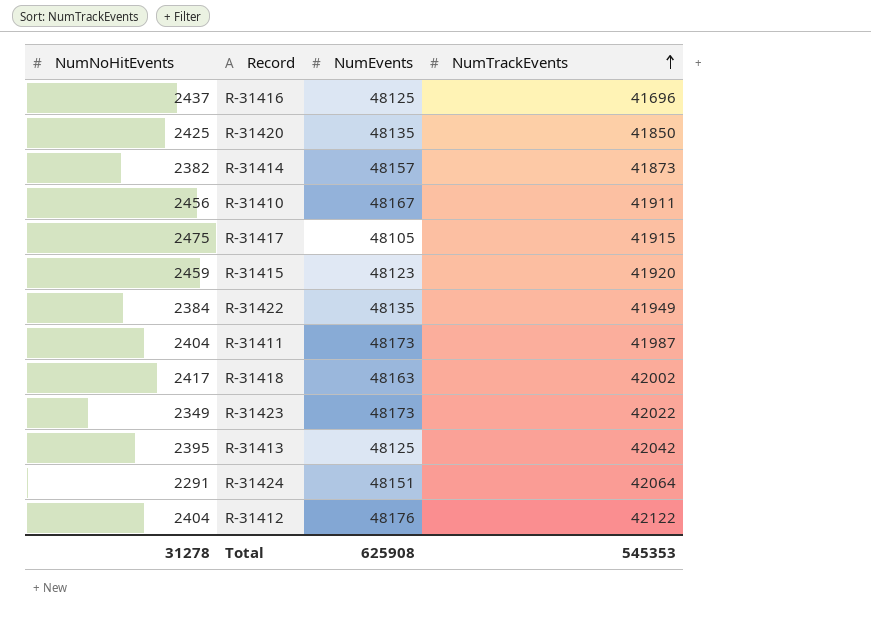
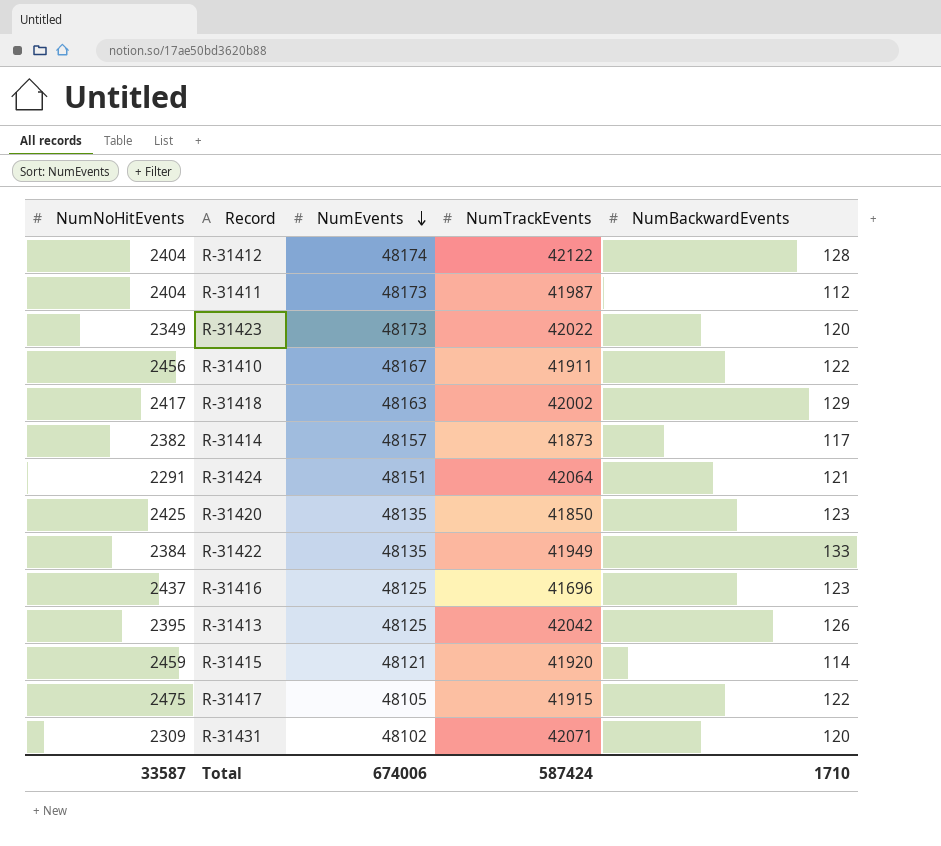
row order: NumTrackEvents ascending -> NumEvents descending
column NumBackwardEvents | position: none -> 5
R-31412 | NumEvents: 48176 -> 48174
R-31415 | NumEvents: 48123 -> 48121
row R-31431: none -> 2309 | 48102 | 42071 | 120
Total | NumNoHitEvents: 31278 -> 33587
Total | NumEvents: 625908 -> 674006
Total | NumTrackEvents: 545353 -> 587424

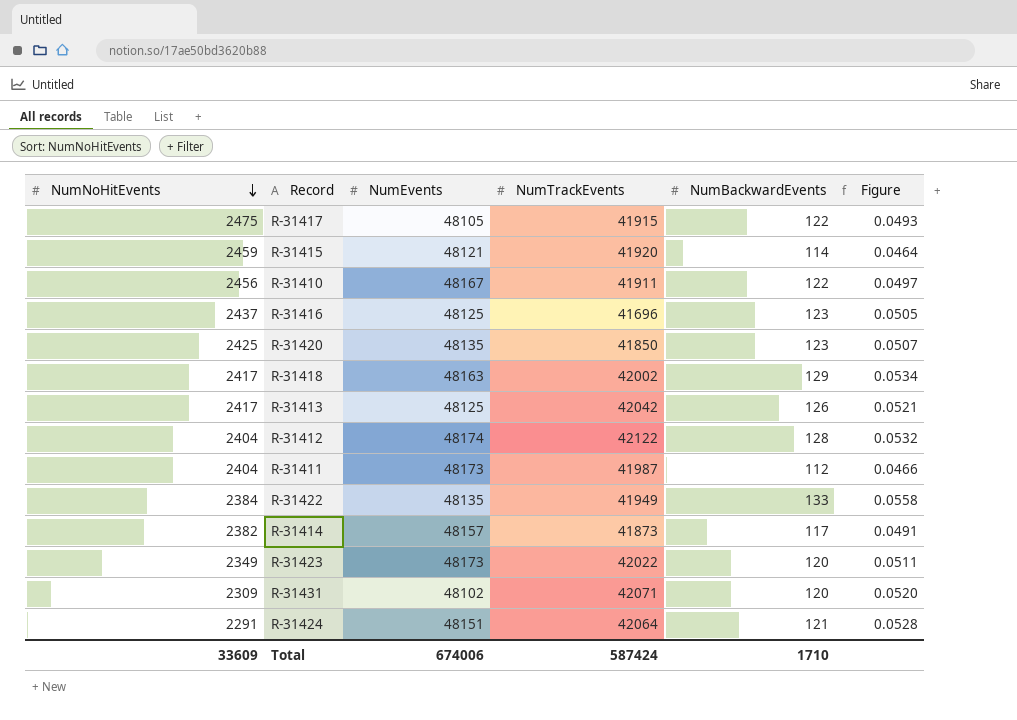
row order: NumEvents descending -> NumNoHitEvents descending
column Figure | formula: none -> [NumBackwardEvents] / [NumNoHitEvents]
R-31413 | NumNoHitEvents: 2395 -> 2417
Total | NumNoHitEvents: 33587 -> 33609

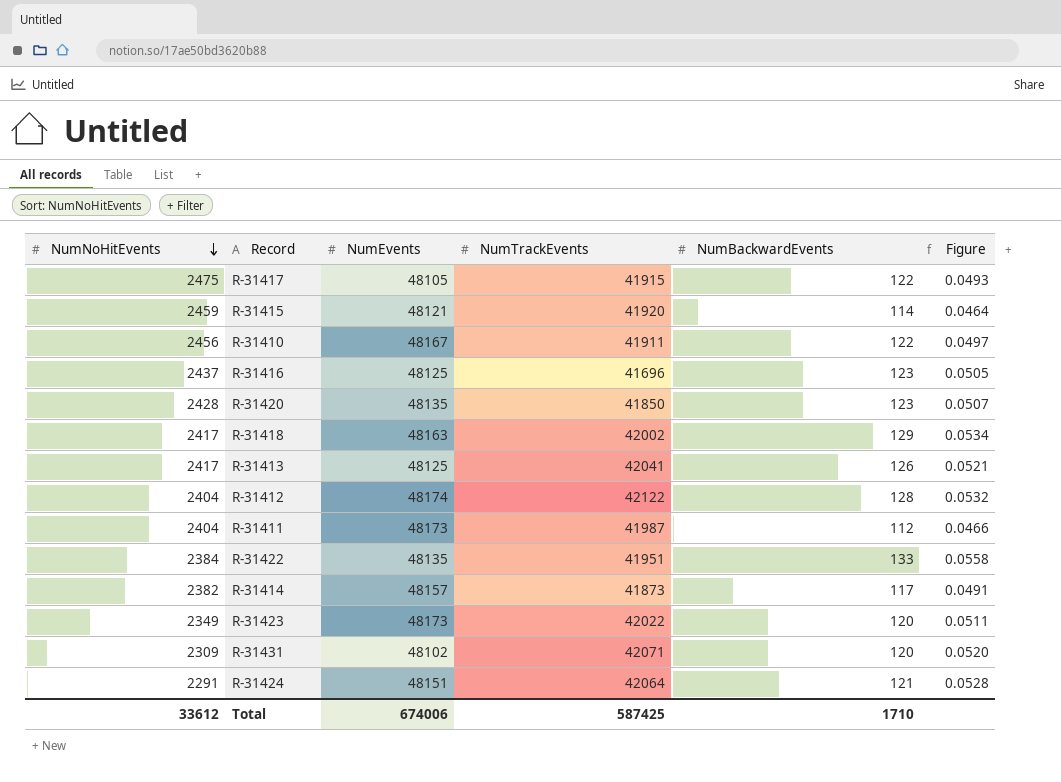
R-31420 | NumNoHitEvents: 2425 -> 2428
R-31413 | NumTrackEvents: 42042 -> 42041
R-31422 | NumTrackEvents: 41949 -> 41951
Total | NumNoHitEvents: 33609 -> 33612
Total | NumTrackEvents: 587424 -> 587425

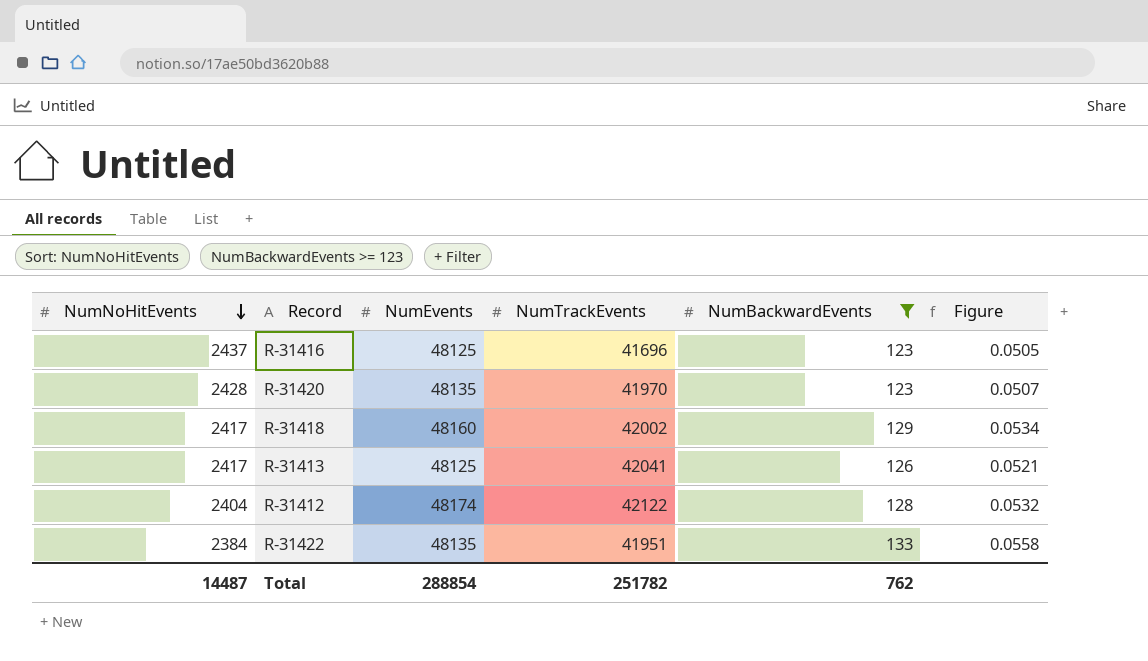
filter: none -> NumBackwardEvents >= 123
R-31420 | NumTrackEvents: 41850 -> 41970
R-31418 | NumEvents: 48163 -> 48160
Total | NumNoHitEvents: 33612 -> 14487
Total | NumEvents: 674006 -> 288854
Total | NumTrackEvents: 587425 -> 251782
Total | NumBackwardEvents: 1710 -> 762

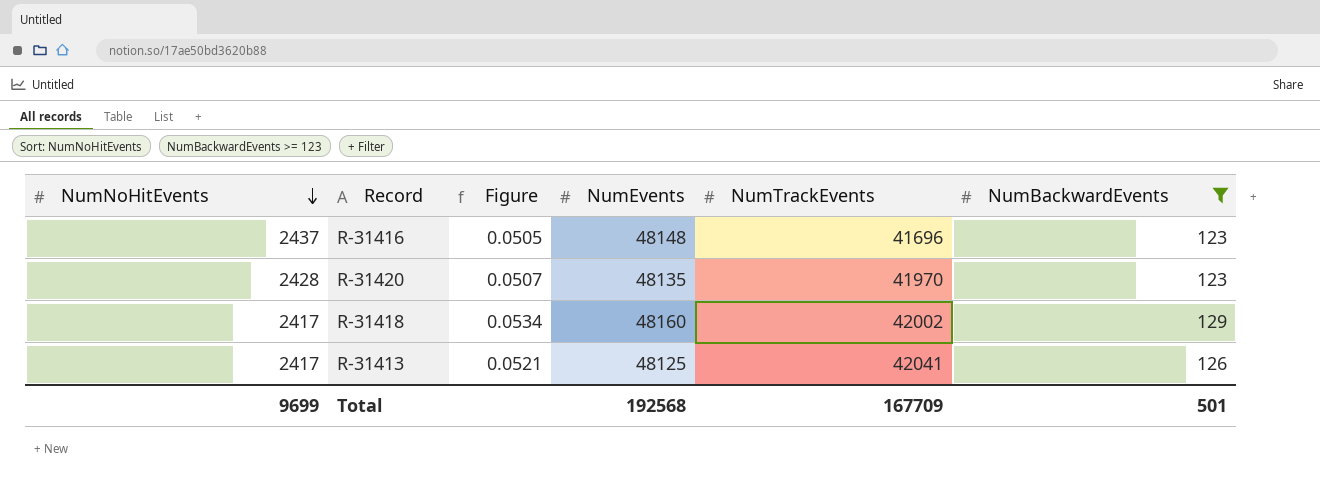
column Figure | position: 6 -> 3
row R-31412: 2404 | 48174 | 42122 | 128 | 0.0532 -> none
row R-31422: 2384 | 48135 | 41951 | 133 | 0.0558 -> none
R-31416 | NumEvents: 48125 -> 48148
Total | NumNoHitEvents: 14487 -> 9699
Total | NumEvents: 288854 -> 192568
Total | NumTrackEvents: 251782 -> 167709
Total | NumBackwardEvents: 762 -> 501

